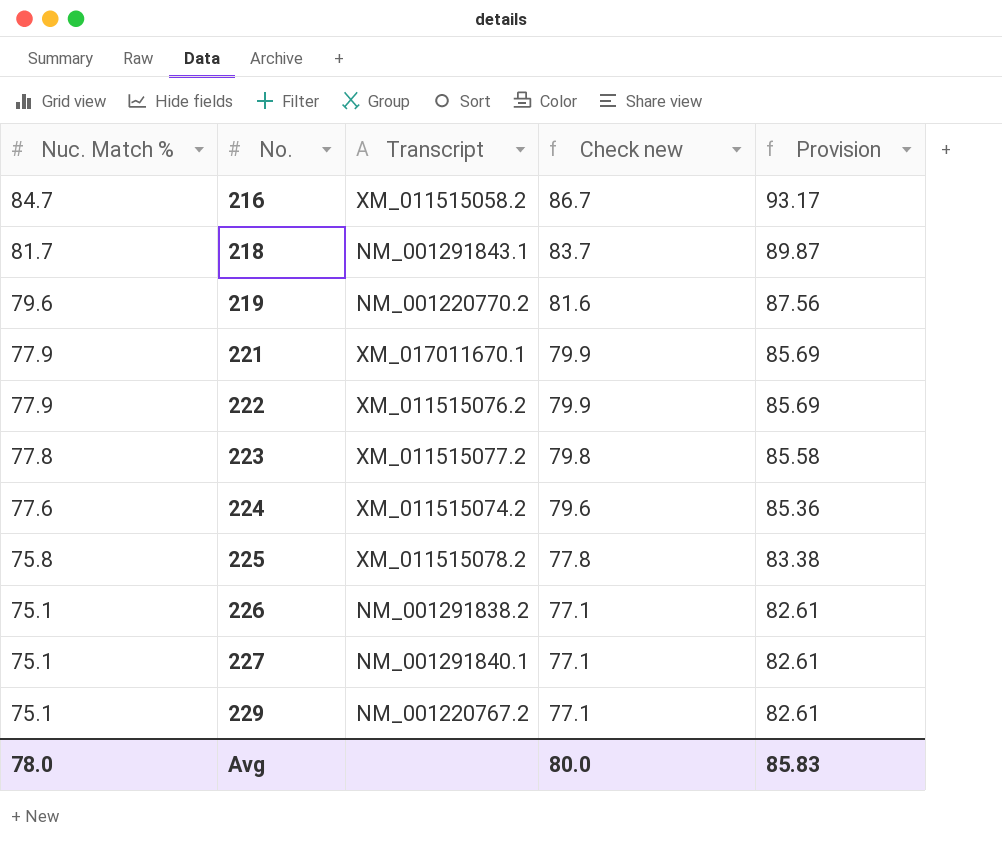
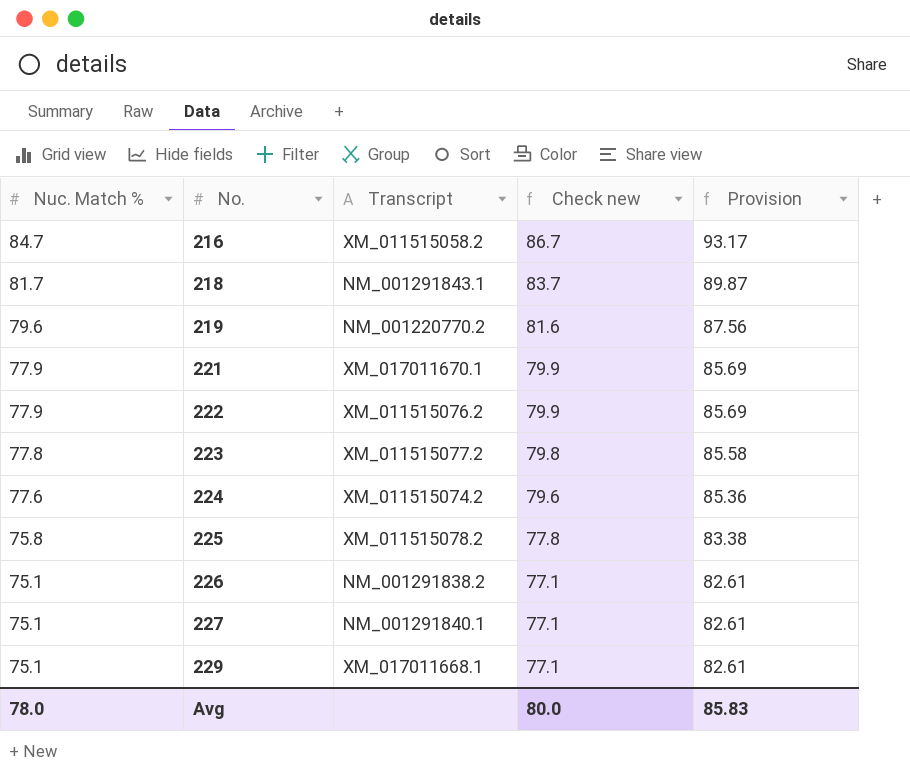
229 | Transcript: NM_001220767.2 -> XM_017011668.1

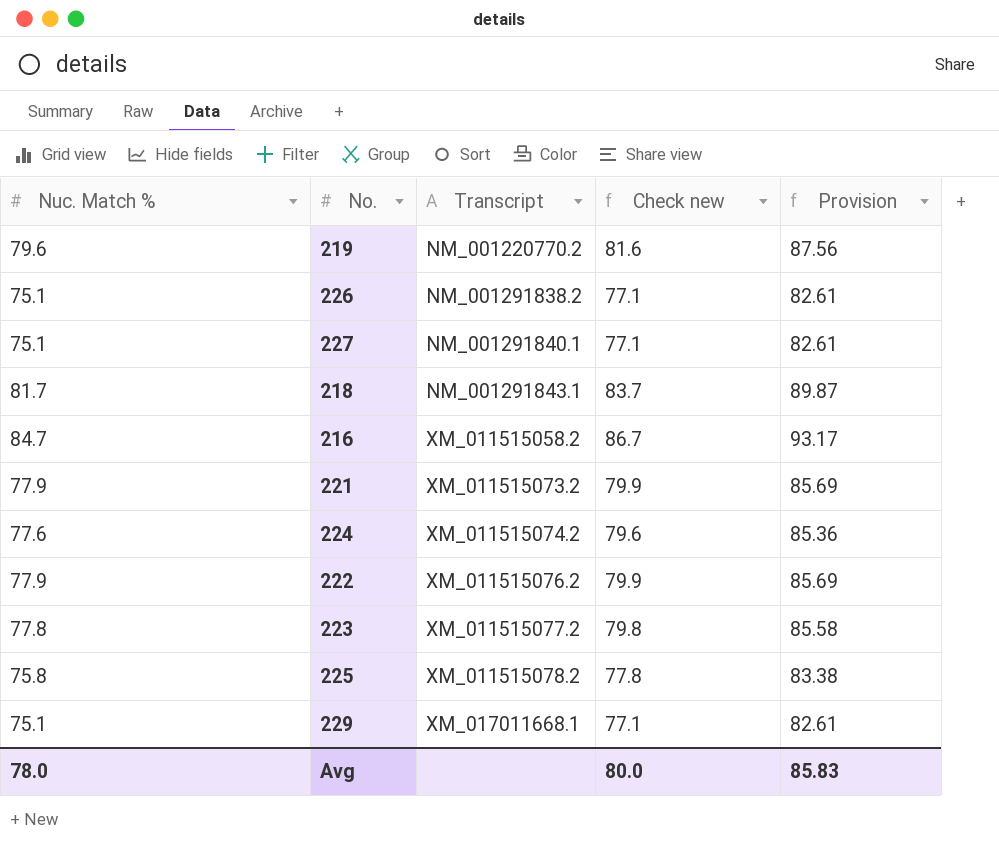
row order: Nuc. Match % descending -> Transcript ascending
221 | Transcript: XM_017011670.1 -> XM_011515073.2

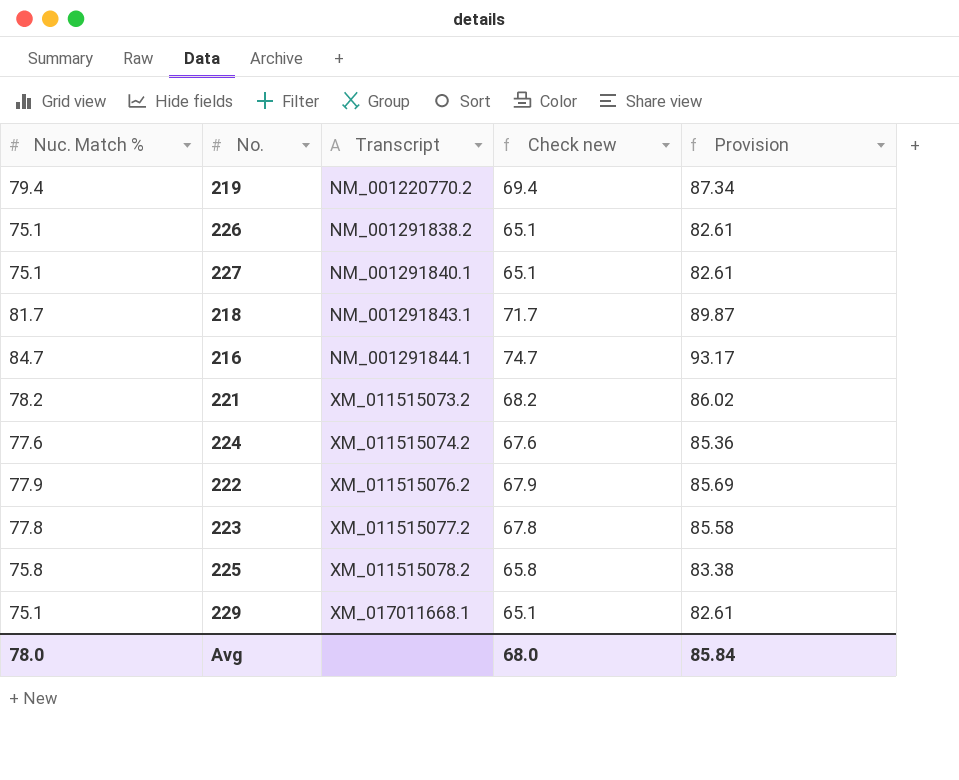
column Check new | formula: [Nuc. Match %] + 2 -> [Nuc. Match %] - 10
219 | Nuc. Match %: 79.6 -> 79.4
219 | Provision: 87.56 -> 87.34
216 | Transcript: XM_011515058.2 -> NM_001291844.1
221 | Nuc. Match %: 77.9 -> 78.2
221 | Provision: 85.69 -> 86.02
Avg | Check new: 80.0 -> 68.0
Avg | Provision: 85.83 -> 85.84

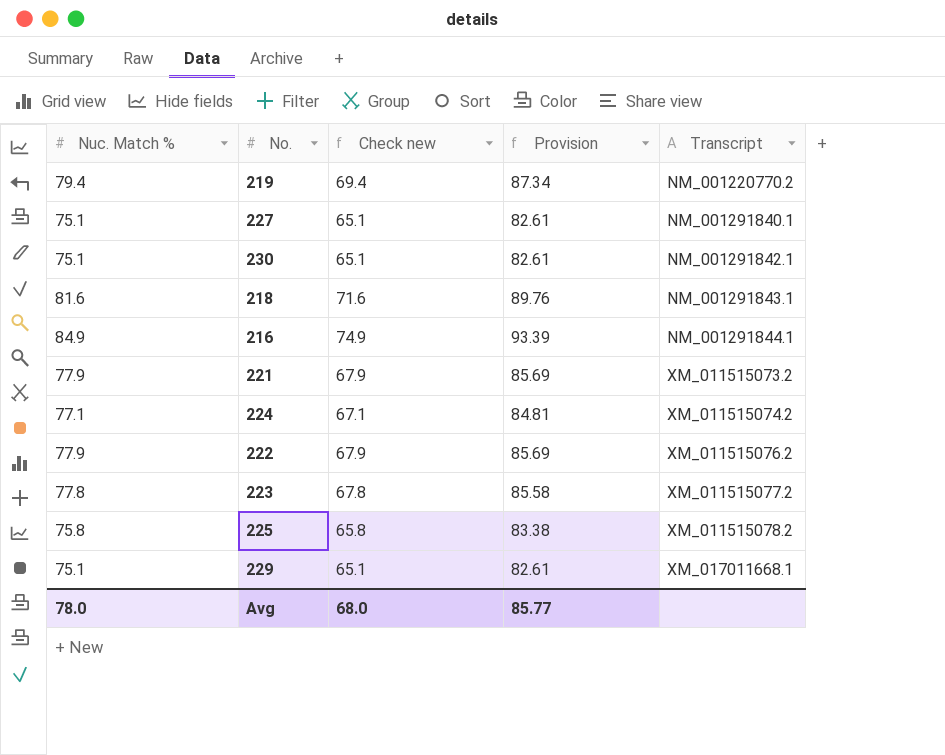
column Transcript | position: 3 -> 5
row 226: 75.1 | NM_001291838.2 | 65.1 | 82.61 -> none
row 230: none -> 75.1 | 65.1 | 82.61 | NM_001291842.1
218 | Nuc. Match %: 81.7 -> 81.6
218 | Check new: 71.7 -> 71.6
218 | Provision: 89.87 -> 89.76
216 | Nuc. Match %: 84.7 -> 84.9
216 | Check new: 74.7 -> 74.9
216 | Provision: 93.17 -> 93.39
221 | Nuc. Match %: 78.2 -> 77.9
221 | Check new: 68.2 -> 67.9
221 | Provision: 86.02 -> 85.69
224 | Nuc. Match %: 77.6 -> 77.1
224 | Check new: 67.6 -> 67.1
224 | Provision: 85.36 -> 84.81
Avg | Provision: 85.84 -> 85.77

